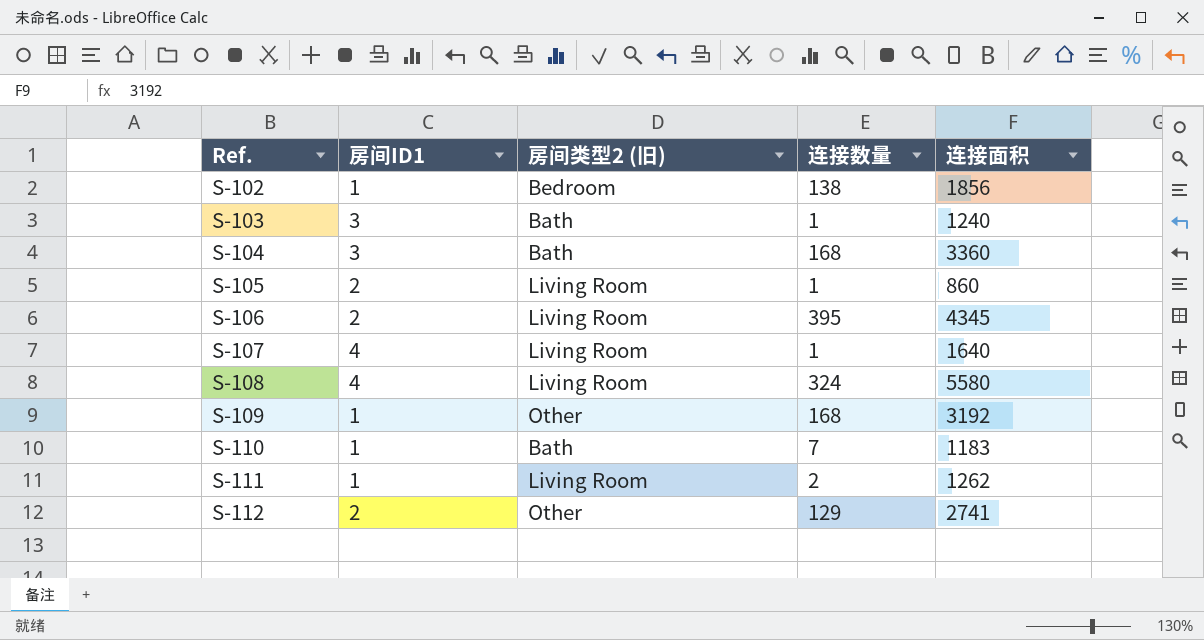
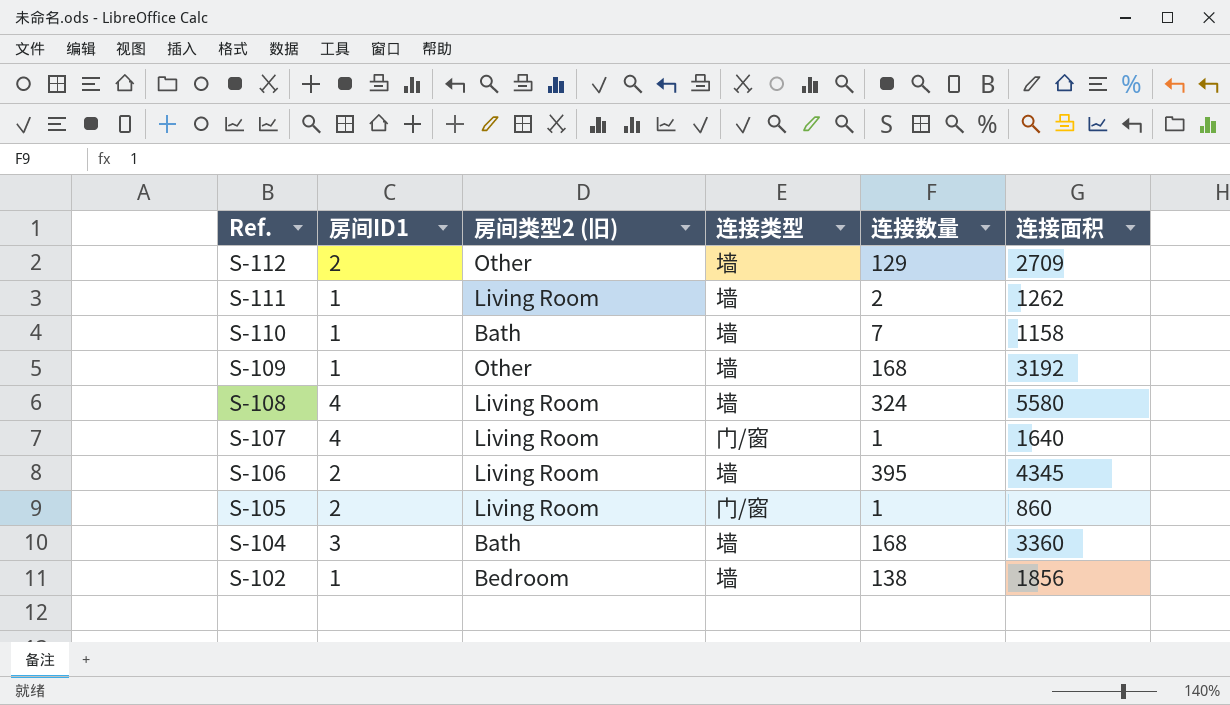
row order: Ref. ascending -> Ref. descending
column 连接类型 | position: none -> 4
row S-103: 3 | Bath | 1 | 1240 -> none
S-112 | 连接面积: 2741 -> 2709
S-110 | 连接面积: 1183 -> 1158

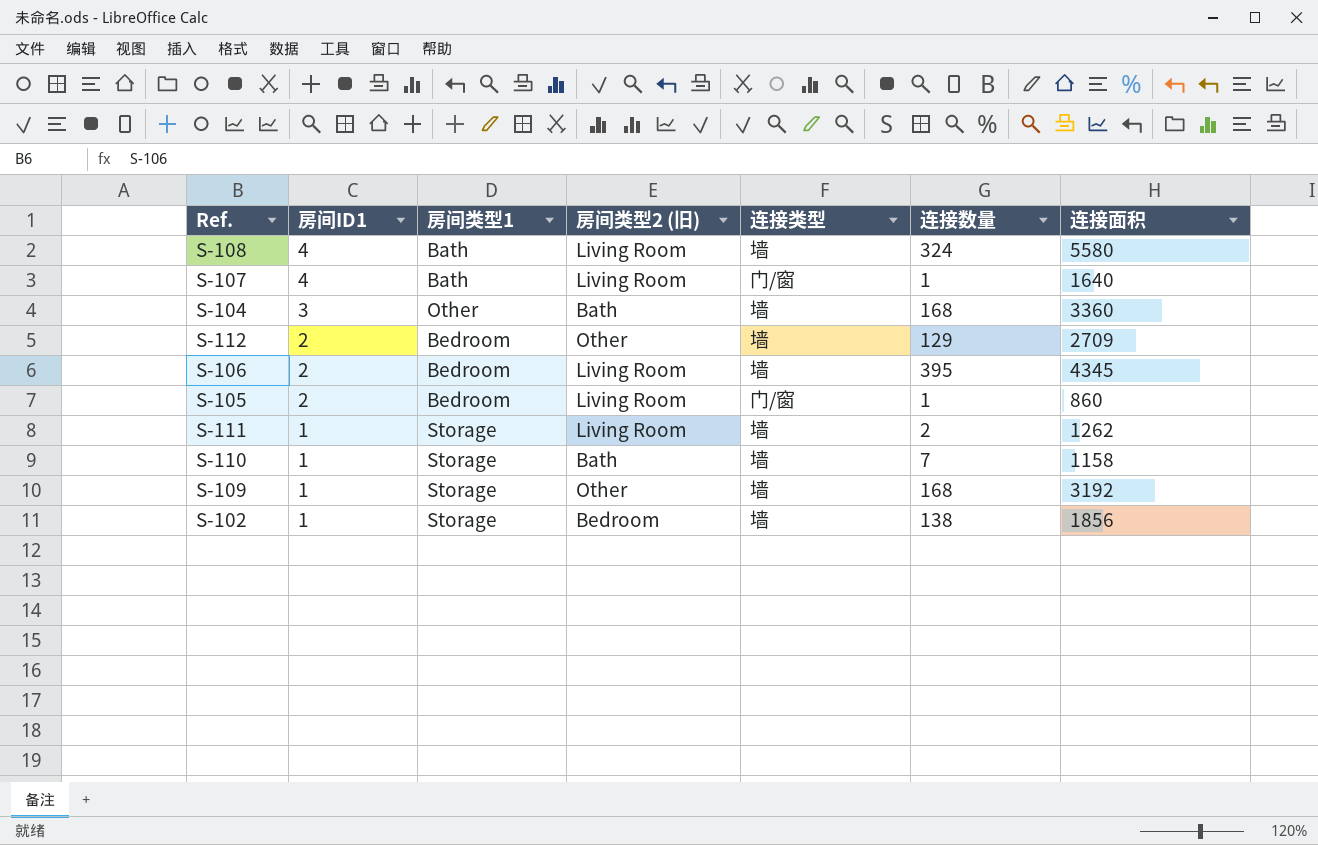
row order: Ref. descending -> 房间ID1 descending
column 房间类型1 | position: none -> 3

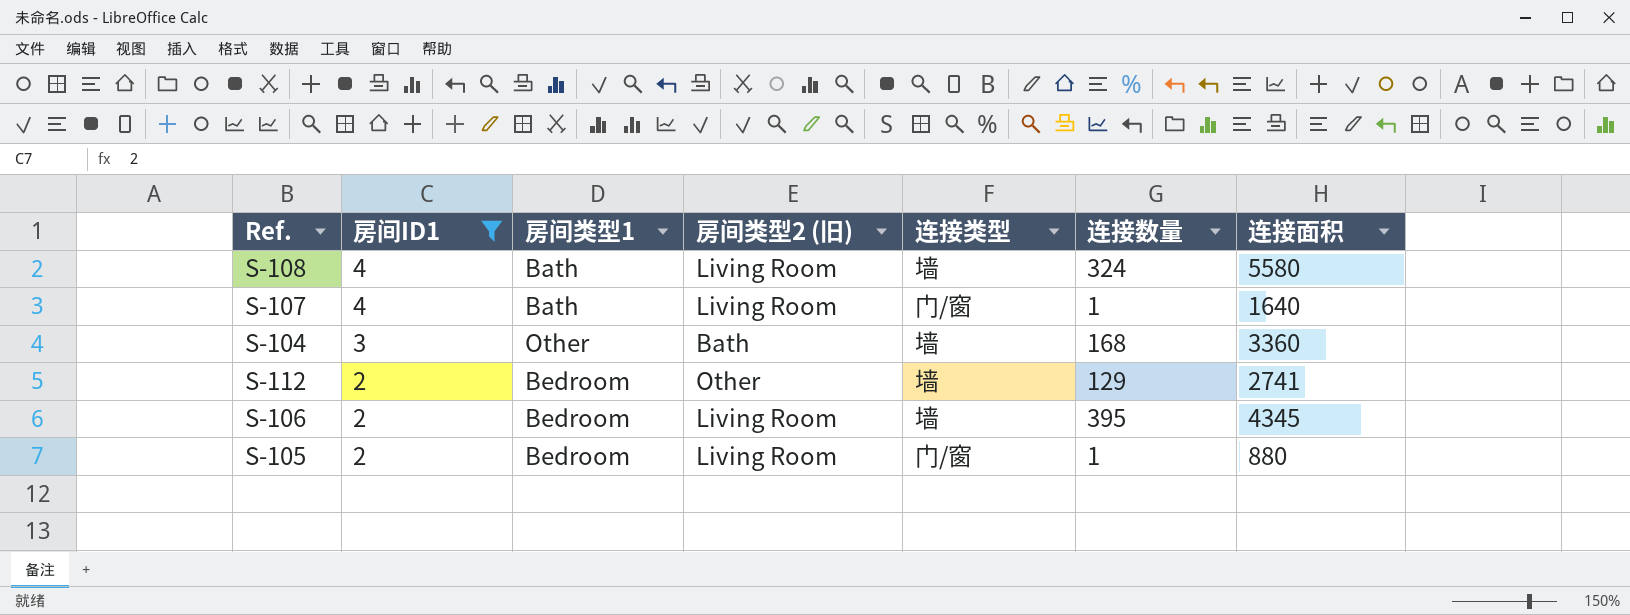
filter: none -> 房间ID1 != 1
S-112 | 连接面积: 2709 -> 2741
S-105 | 连接面积: 860 -> 880

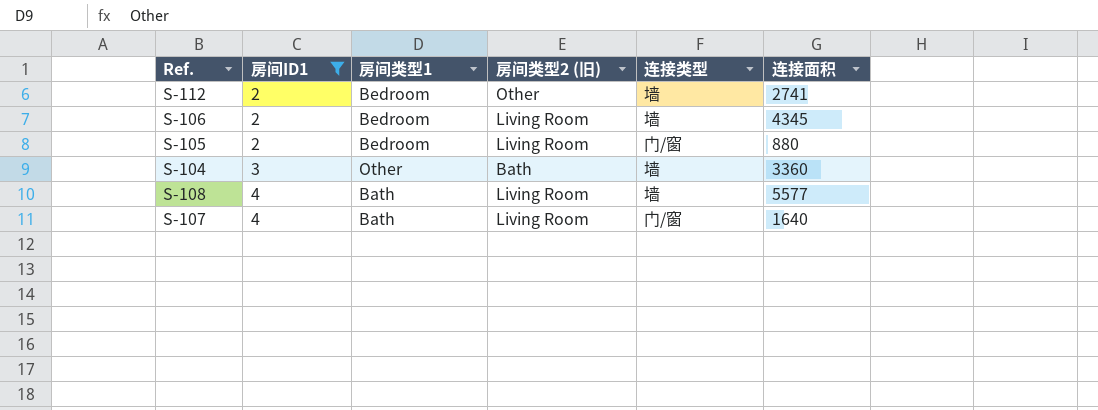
row order: 房间ID1 descending -> 房间ID1 ascending
column 连接数量 | position: 6 -> none
S-108 | 连接面积: 5580 -> 5577

